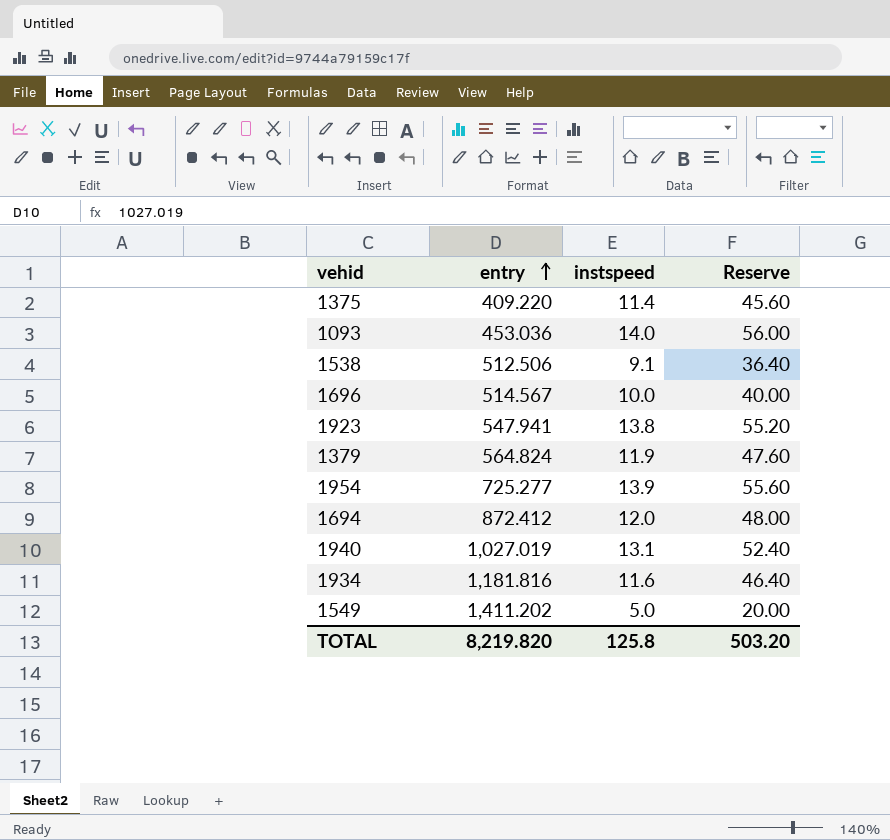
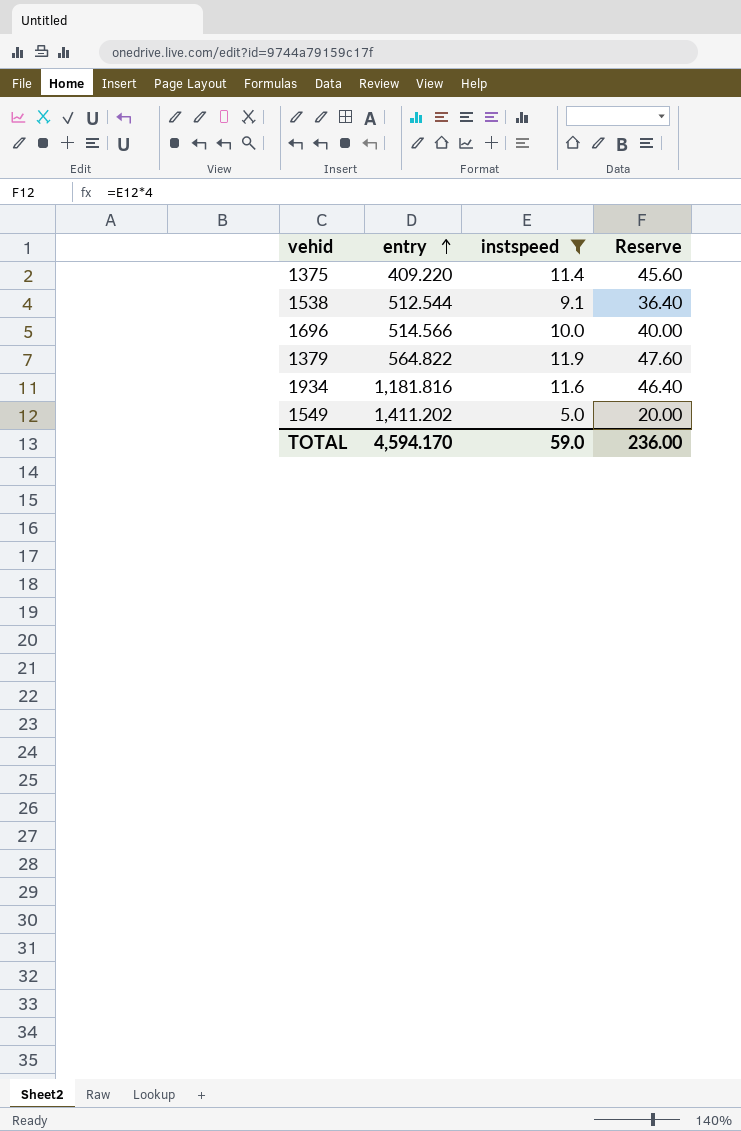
filter: none -> instspeed <= 11.9
1538 | entry: 512.506 -> 512.544
1696 | entry: 514.567 -> 514.566
1379 | entry: 564.824 -> 564.822
TOTAL | entry: 8,219.820 -> 4,594.170
TOTAL | instspeed: 125.8 -> 59.0
TOTAL | Reserve: 503.20 -> 236.00

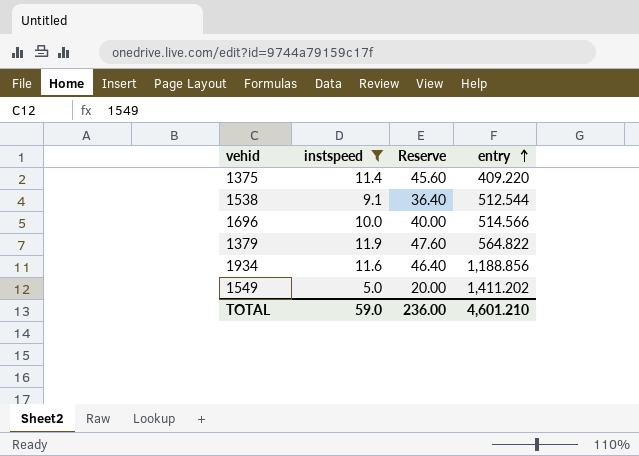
column entry | position: 2 -> 4
1934 | entry: 1,181.816 -> 1,188.856
TOTAL | entry: 4,594.170 -> 4,601.210

